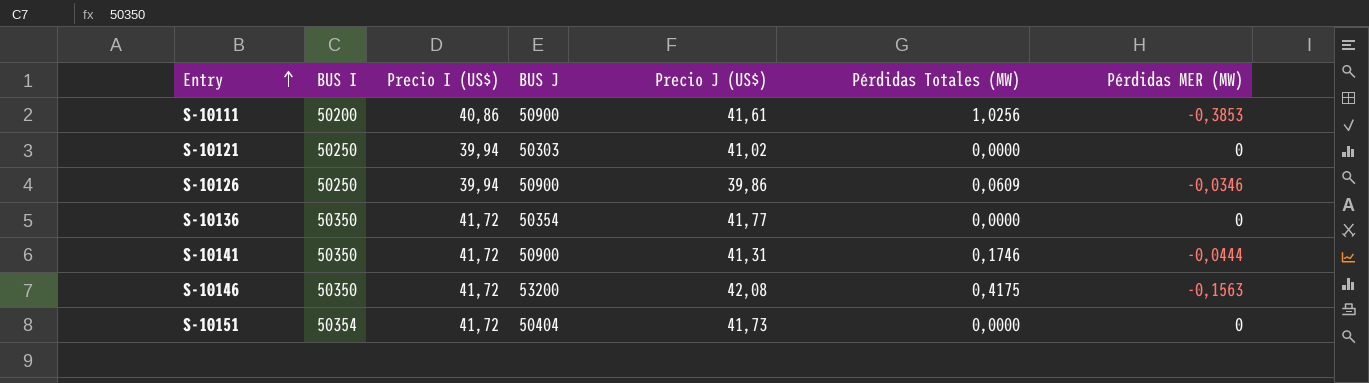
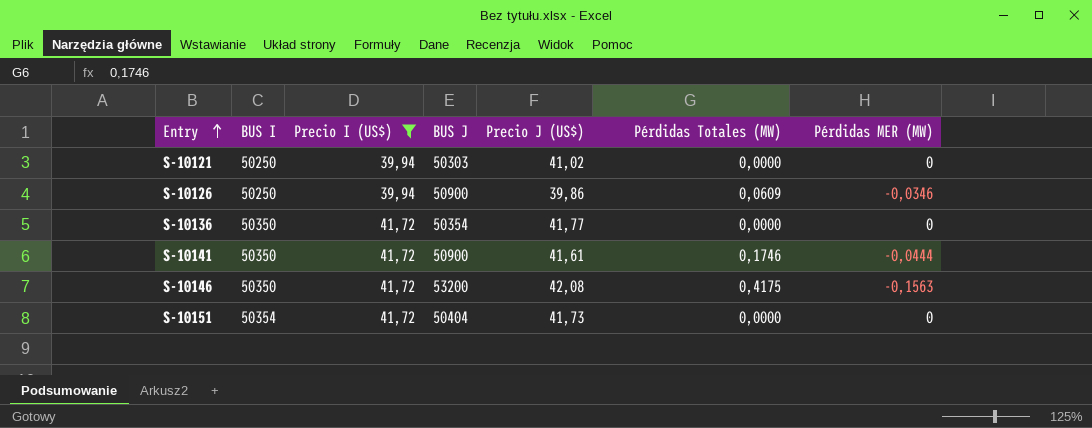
filter: none -> Precio I (US$) != 40,86
S-10141 | Precio J (US$): 41,31 -> 41,61

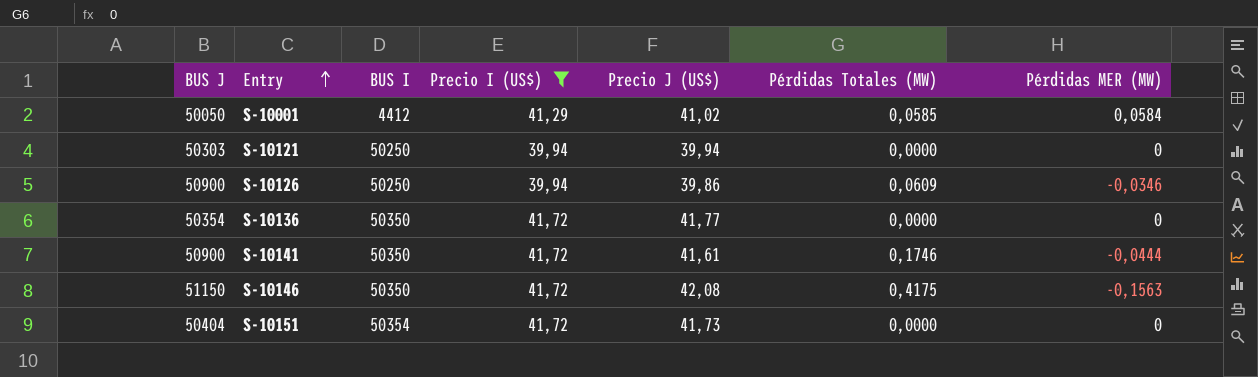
column BUS J | position: 4 -> 1
row S-10001: none -> 50050 | 4412 | 41,29 | 41,02 | 0,0585 | 0,0584
S-10121 | Precio J (US$): 41,02 -> 39,94
S-10146 | BUS J: 53200 -> 51150

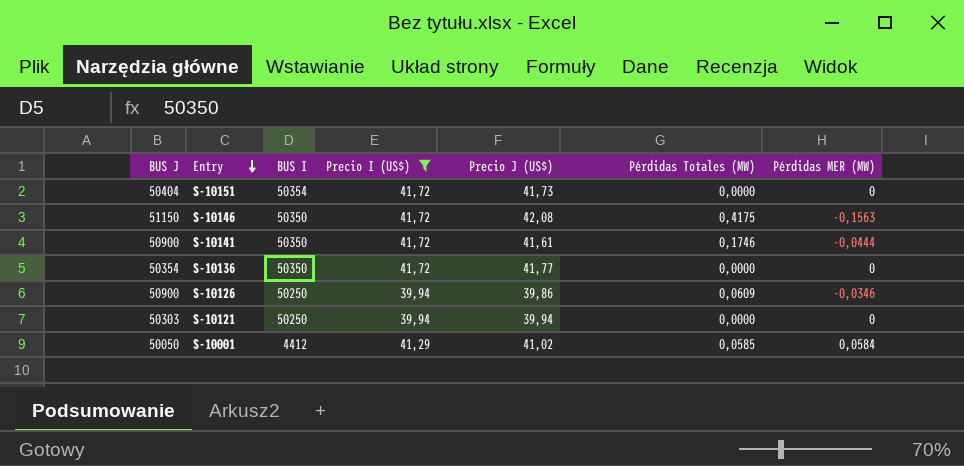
row order: Entry ascending -> Entry descending

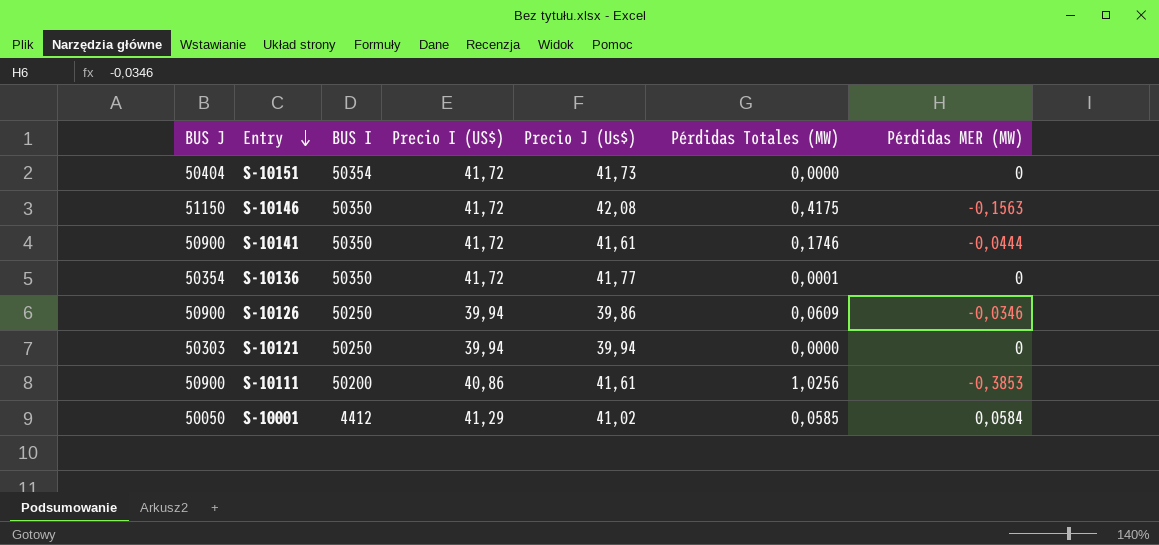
filter: Precio I (US$) != 40,86 -> none
column name: Precio J (US$) -> Precio J (Us$)
S-10136 | Pérdidas Totales (MW): 0,0000 -> 0,0001

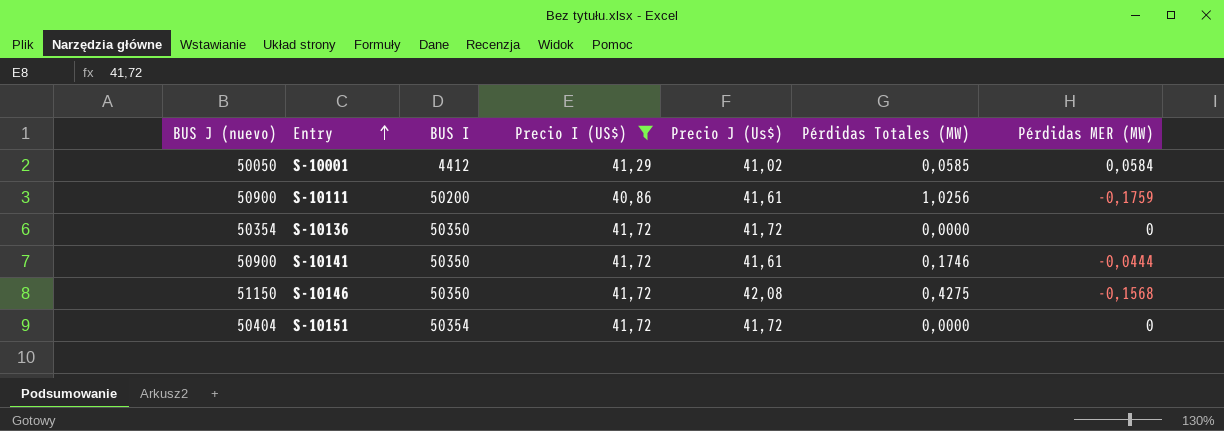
filter: none -> Precio I (US$) != 39,94
row order: Entry descending -> Entry ascending
column name: BUS J -> BUS J (nuevo)
S-10111 | Pérdidas MER (MW): -0,3853 -> -0,1759
S-10136 | Precio J (Us$): 41,77 -> 41,72
S-10136 | Pérdidas Totales (MW): 0,0001 -> 0,0000
S-10146 | Pérdidas Totales (MW): 0,4175 -> 0,4275
S-10146 | Pérdidas MER (MW): -0,1563 -> -0,1568
S-10151 | Precio J (Us$): 41,73 -> 41,72

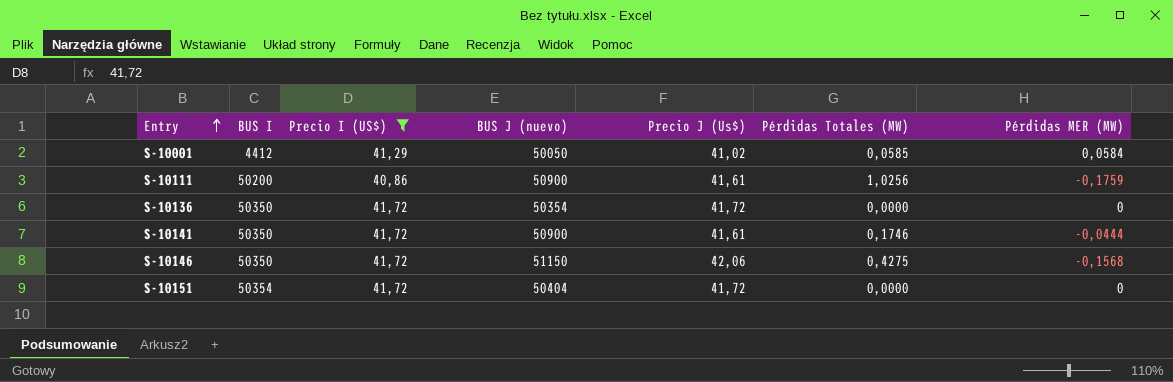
column BUS J (nuevo) | position: 1 -> 4
S-10146 | Precio J (Us$): 42,08 -> 42,06

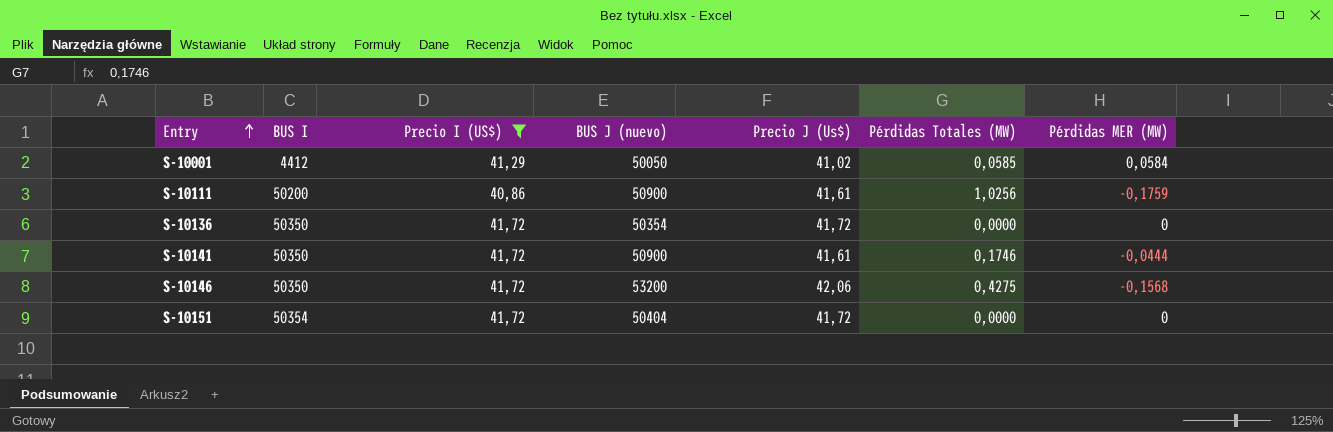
S-10146 | BUS J (nuevo): 51150 -> 53200

